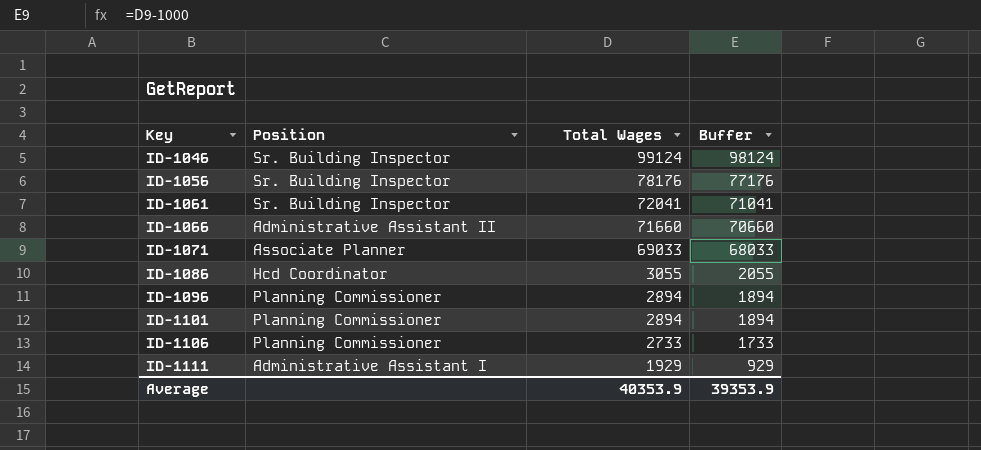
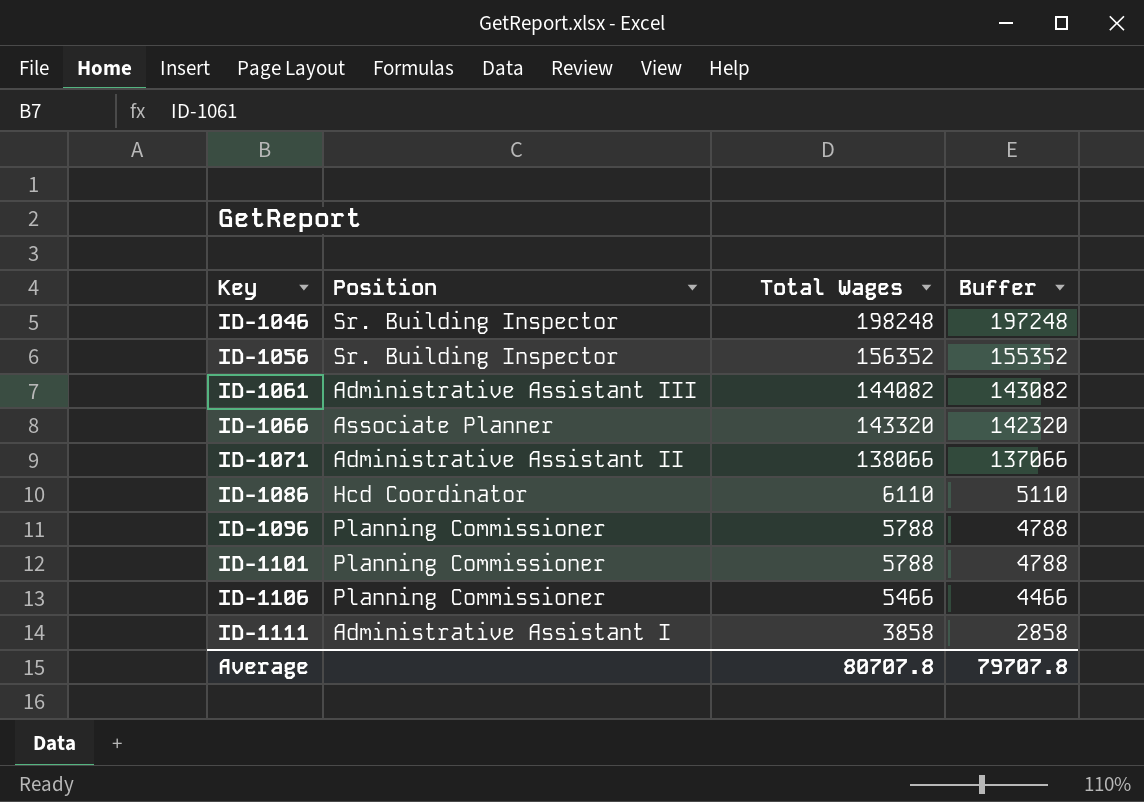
ID-1046 | Total Wages: 99124 -> 198248
ID-1046 | Buffer: 98124 -> 197248
ID-1056 | Total Wages: 78176 -> 156352
ID-1056 | Buffer: 77176 -> 155352
ID-1061 | Position: Sr. Building Inspector -> Administrative Assistant III
ID-1061 | Total Wages: 72041 -> 144082
ID-1061 | Buffer: 71041 -> 143082
ID-1066 | Position: Administrative Assistant II -> Associate Planner
ID-1066 | Total Wages: 71660 -> 143320
ID-1066 | Buffer: 70660 -> 142320
ID-1071 | Position: Associate Planner -> Administrative Assistant II
ID-1071 | Total Wages: 69033 -> 138066
ID-1071 | Buffer: 68033 -> 137066
ID-1086 | Total Wages: 3055 -> 6110
ID-1086 | Buffer: 2055 -> 5110
ID-1096 | Total Wages: 2894 -> 5788
ID-1096 | Buffer: 1894 -> 4788
ID-1101 | Total Wages: 2894 -> 5788
ID-1101 | Buffer: 1894 -> 4788
ID-1106 | Total Wages: 2733 -> 5466
ID-1106 | Buffer: 1733 -> 4466
ID-1111 | Total Wages: 1929 -> 3858
ID-1111 | Buffer: 929 -> 2858
Average | Total Wages: 40353.9 -> 80707.8
Average | Buffer: 39353.9 -> 79707.8

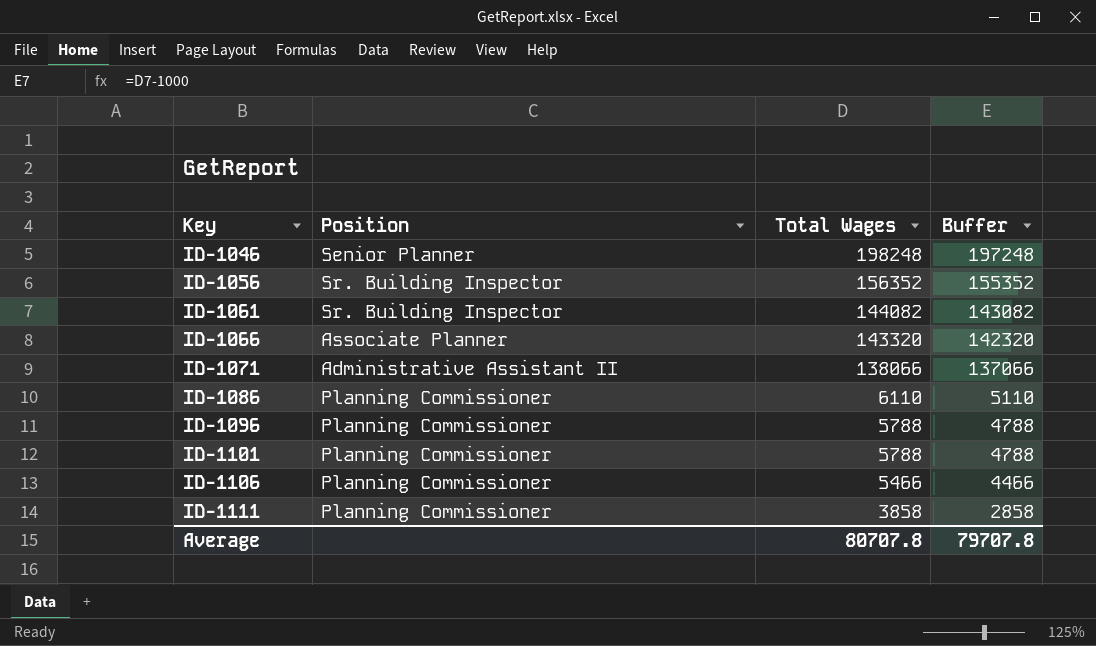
ID-1046 | Position: Sr. Building Inspector -> Senior Planner
ID-1061 | Position: Administrative Assistant III -> Sr. Building Inspector
ID-1086 | Position: Hcd Coordinator -> Planning Commissioner
ID-1111 | Position: Administrative Assistant I -> Planning Commissioner

